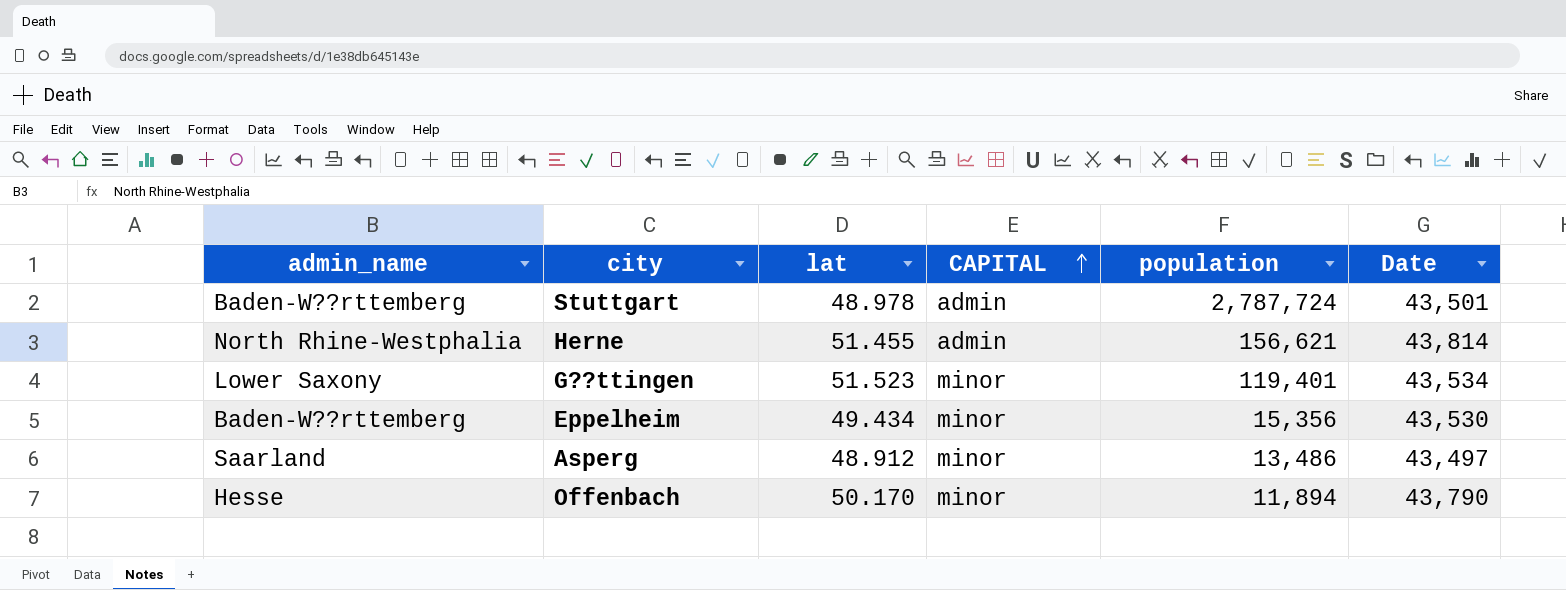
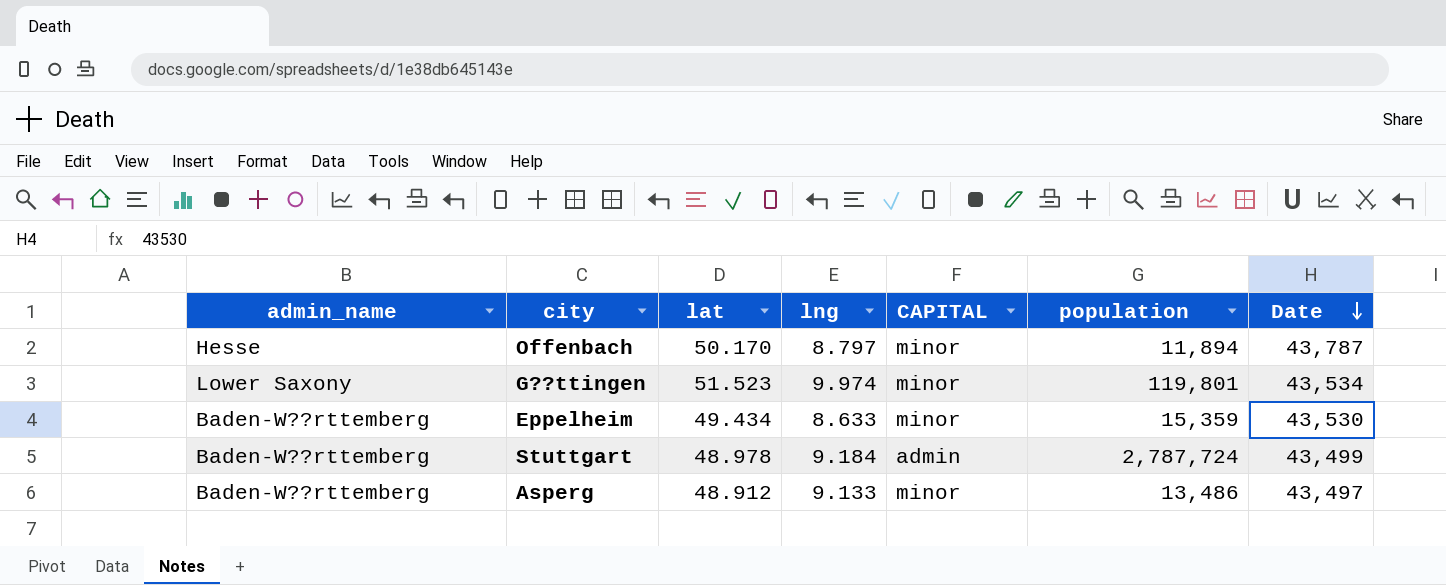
row order: CAPITAL ascending -> Date descending
column lng | position: none -> 4
row Herne: North Rhine-Westphalia | 51.455 | admin | 156,621 | 43,814 -> none
Offenbach | Date: 43,790 -> 43,787
G??ttingen | population: 119,401 -> 119,801
Eppelheim | population: 15,356 -> 15,359
Stuttgart | Date: 43,501 -> 43,499
Asperg | admin_name: Saarland -> Baden-W??rttemberg

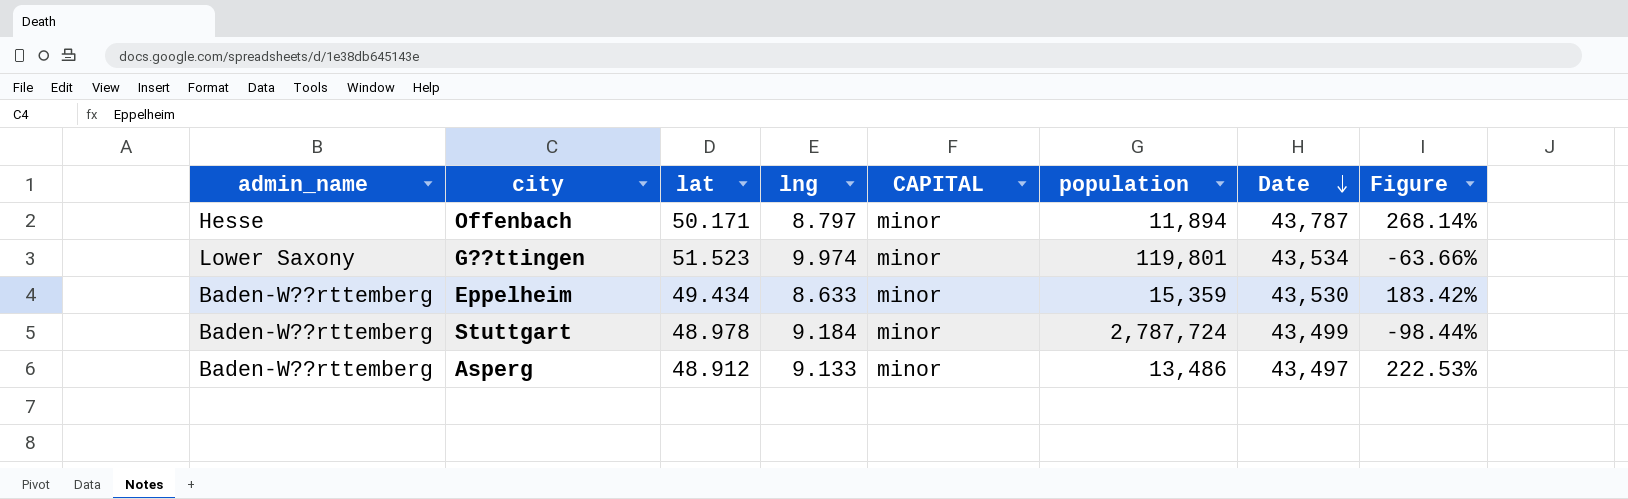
column Figure | formula: none -> ([Date] - [population]) / [population]
Offenbach | lat: 50.170 -> 50.171
Stuttgart | CAPITAL: admin -> minor

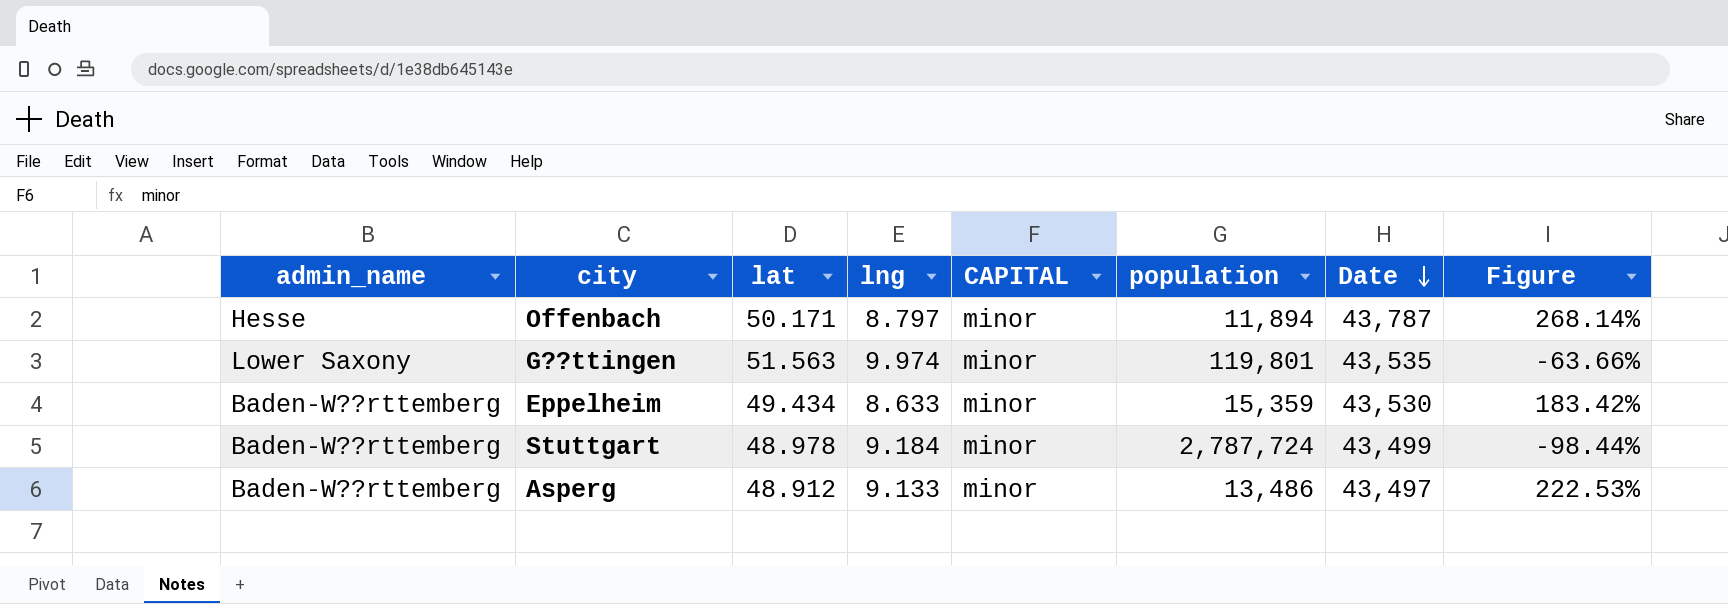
G??ttingen | lat: 51.523 -> 51.563
G??ttingen | Date: 43,534 -> 43,535

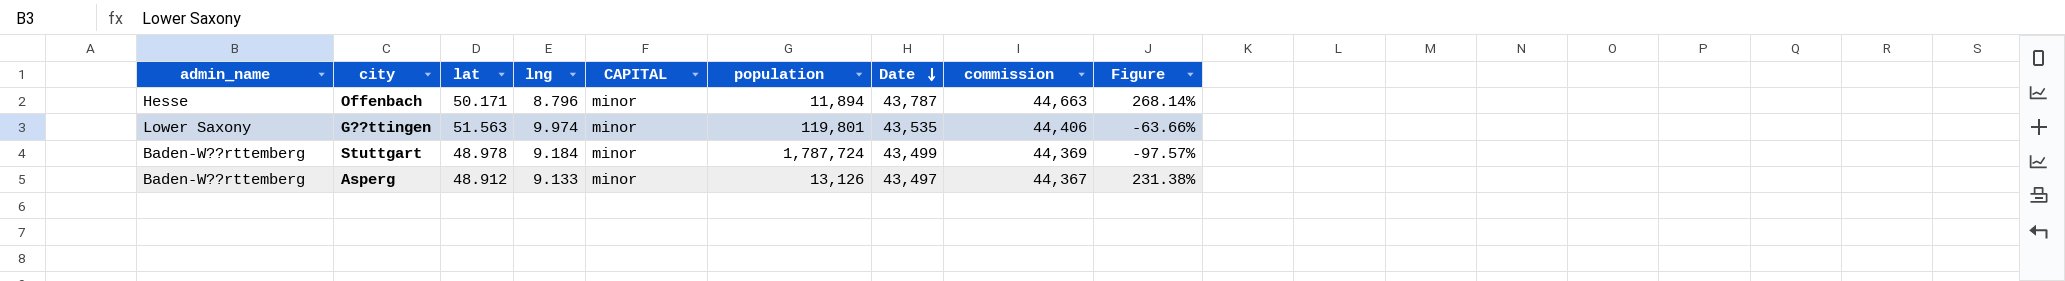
column commission | formula: none -> [Date] * 1.02
row Eppelheim: Baden-W??rttemberg | 49.434 | 8.633 | minor | 15,359 | 43,530 | 183.42% -> none
Offenbach | lng: 8.797 -> 8.796
Stuttgart | population: 2,787,724 -> 1,787,724
Stuttgart | Figure: -98.44% -> -97.57%
Asperg | population: 13,486 -> 13,126
Asperg | Figure: 222.53% -> 231.38%

